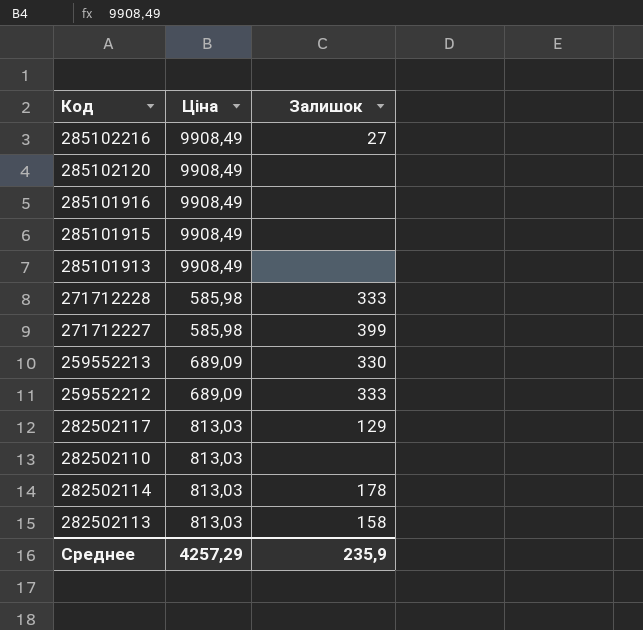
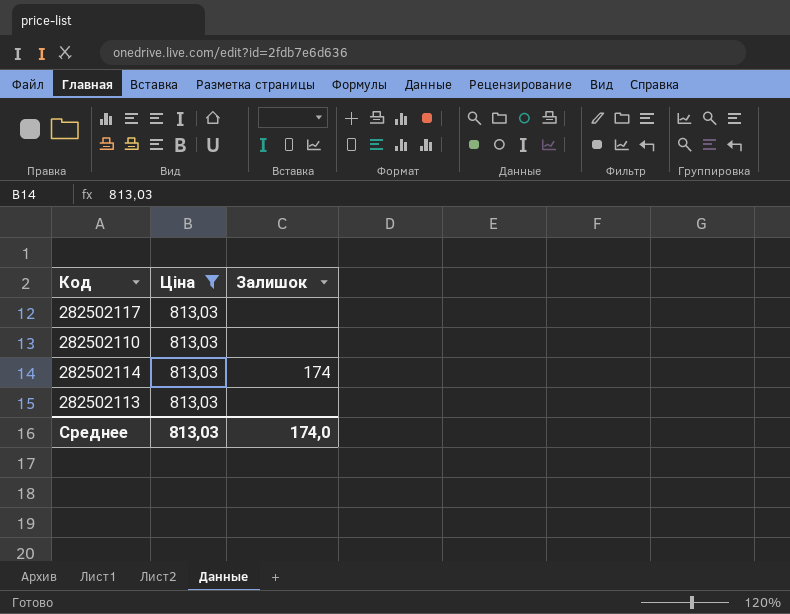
filter: none -> Ціна = 813,03
282502117 | Залишок: 129 -> none
282502114 | Залишок: 178 -> 174
282502113 | Залишок: 158 -> none
Среднее | Ціна: 4257,29 -> 813,03
Среднее | Залишок: 235,9 -> 174,0

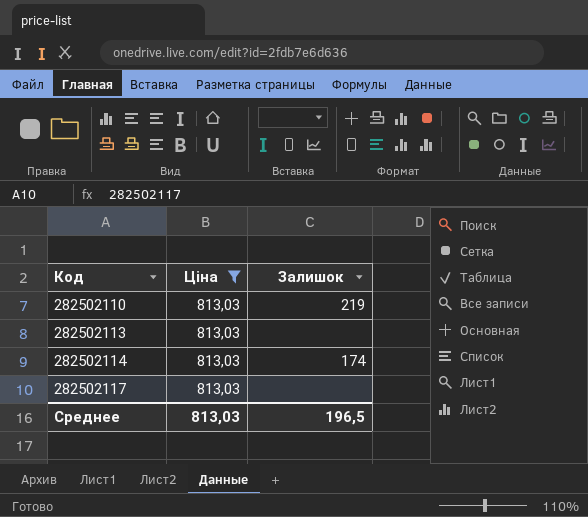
row order: none -> Код ascending
282502110 | Залишок: none -> 219
Среднее | Залишок: 174,0 -> 196,5

